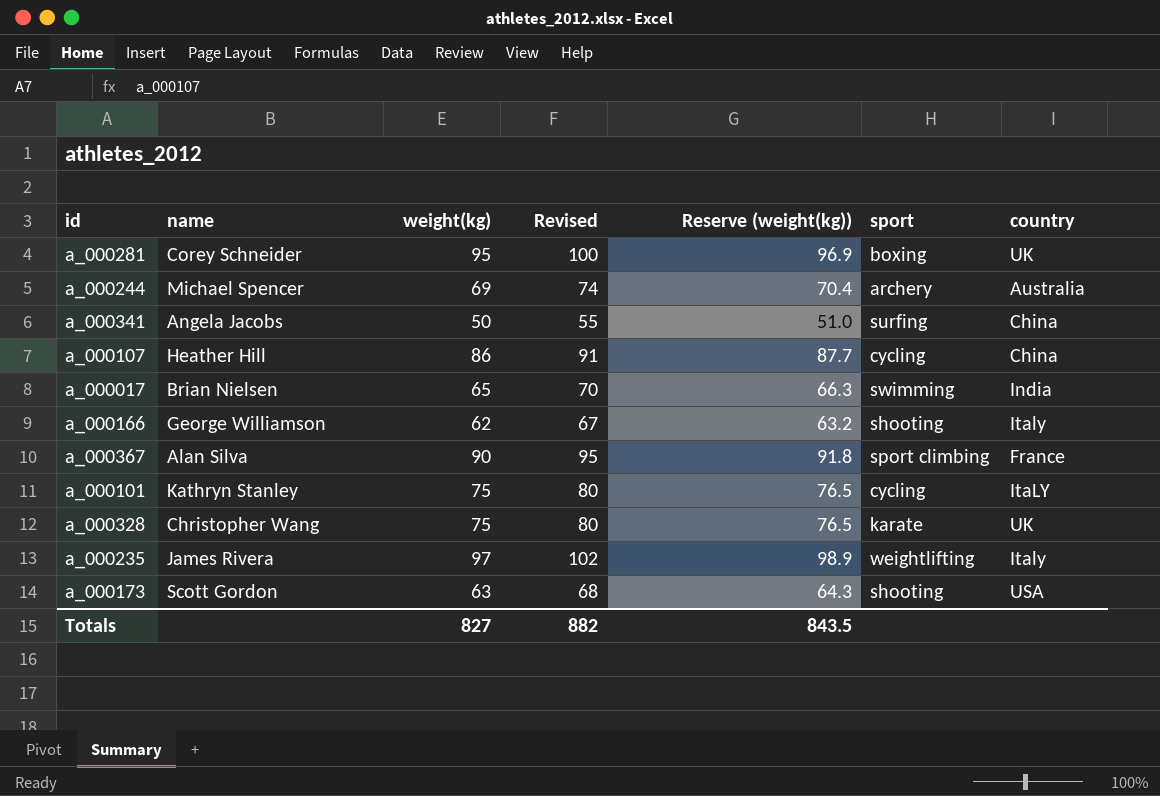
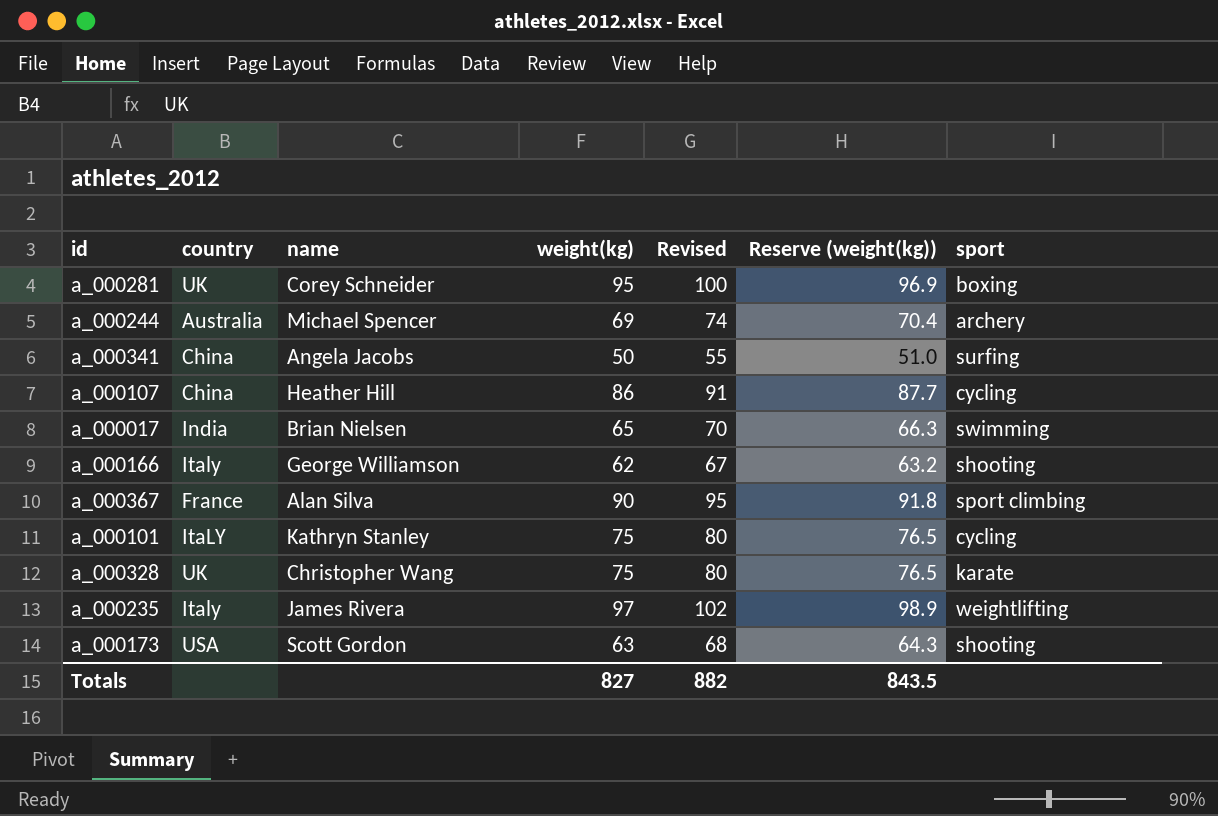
column country | position: 7 -> 2

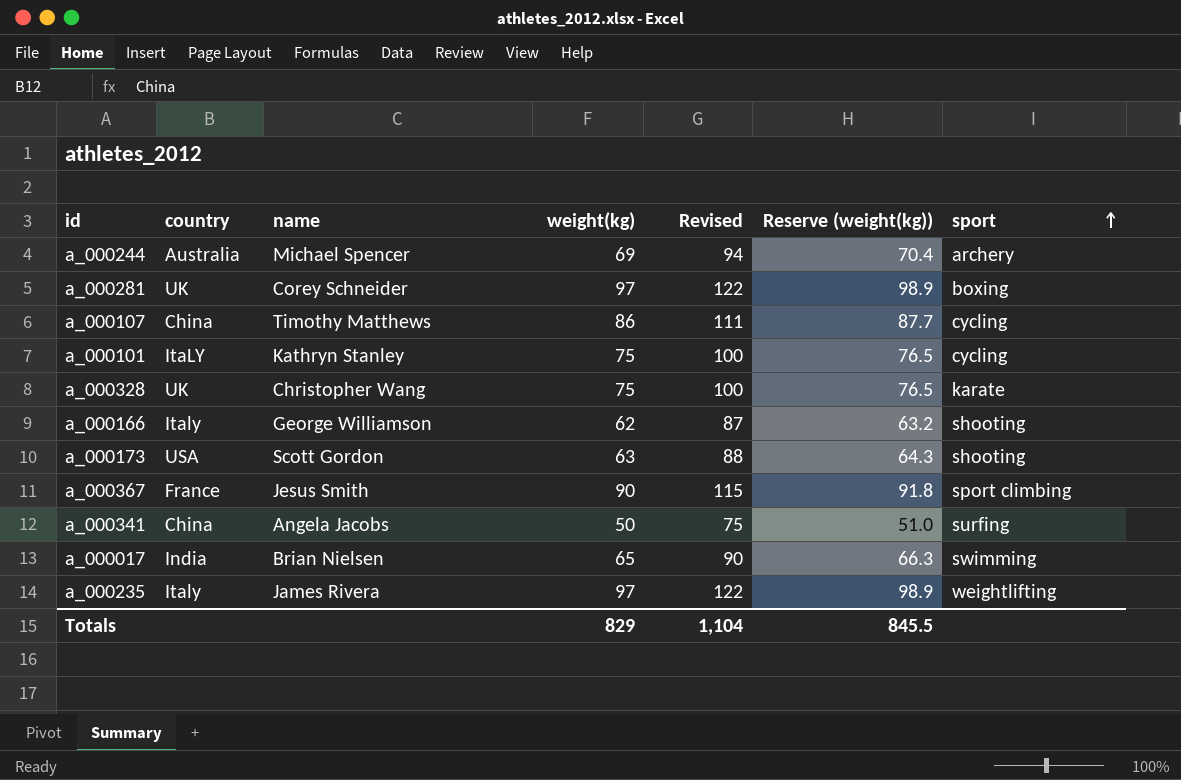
row order: none -> sport ascending
column Revised | formula: [weight(kg)] + 5 -> [weight(kg)] + 25
a_000281 | weight(kg): 95 -> 97
a_000281 | Reserve (weight(kg)): 96.9 -> 98.9
a_000107 | name: Heather Hill -> Timothy Matthews
a_000367 | name: Alan Silva -> Jesus Smith
Totals | weight(kg): 827 -> 829
Totals | Revised: 882 -> 1,104
Totals | Reserve (weight(kg)): 843.5 -> 845.5

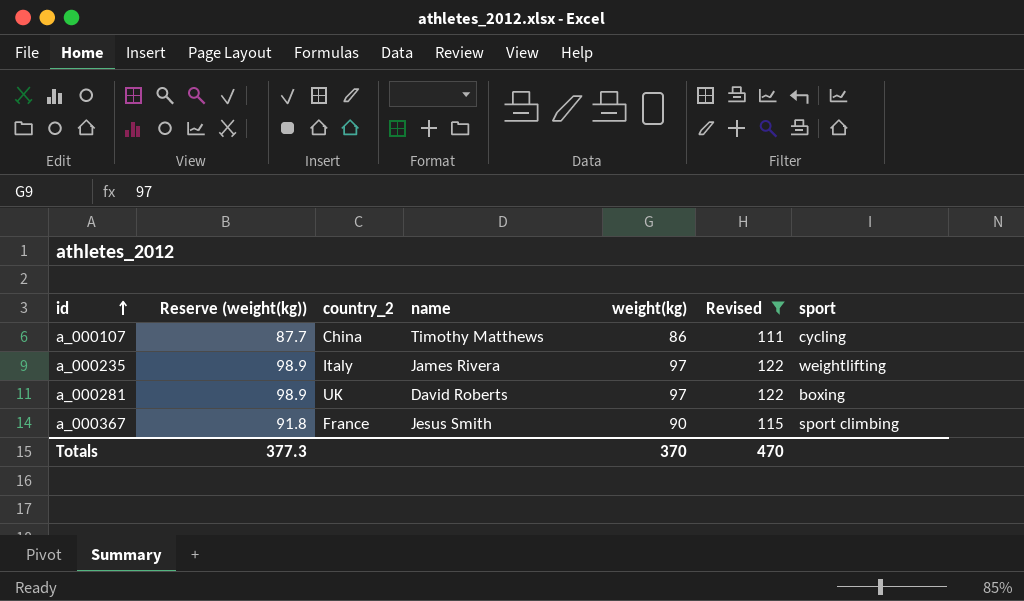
filter: none -> Revised >= 111
row order: sport ascending -> id ascending
column Reserve (weight(kg)) | position: 6 -> 2
column name: country -> country_2
a_000281 | name: Corey Schneider -> David Roberts
Totals | Reserve (weight(kg)): 845.5 -> 377.3
Totals | weight(kg): 829 -> 370
Totals | Revised: 1,104 -> 470

